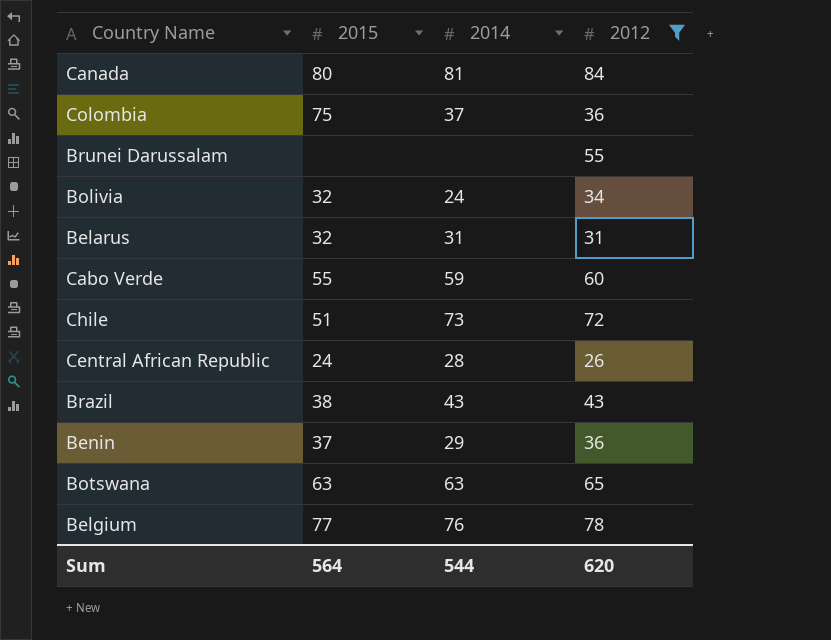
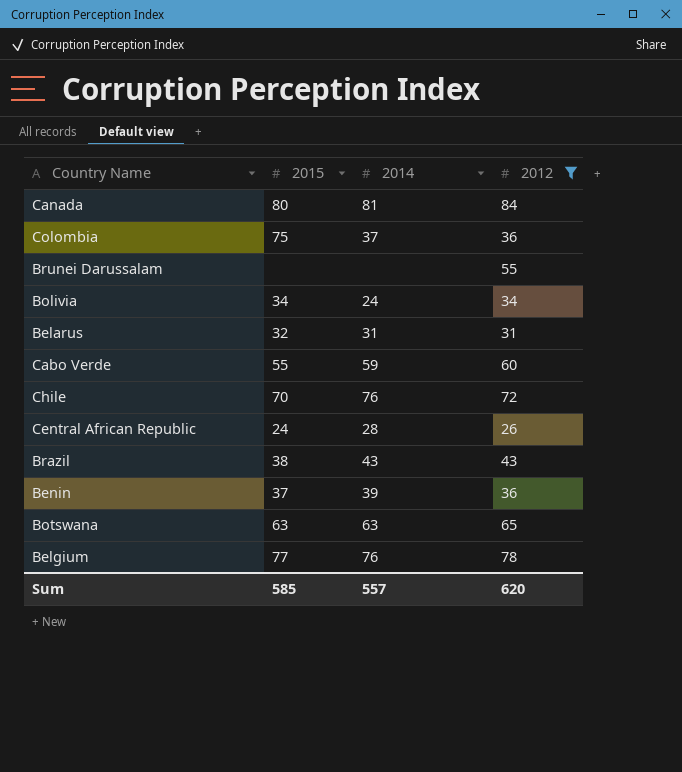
Bolivia | 2015: 32 -> 34
Chile | 2015: 51 -> 70
Chile | 2014: 73 -> 76
Benin | 2014: 29 -> 39
Sum | 2015: 564 -> 585
Sum | 2014: 544 -> 557

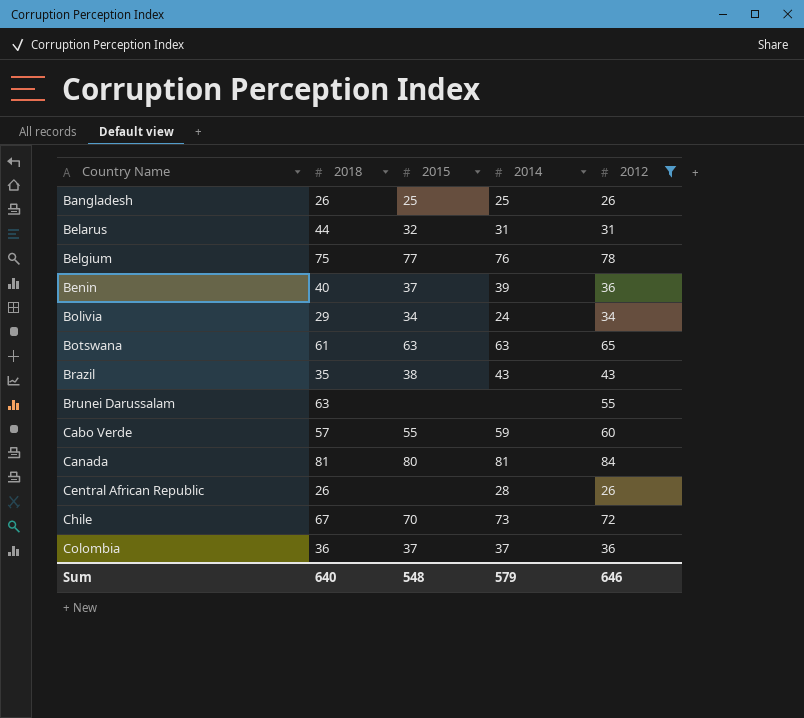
row order: none -> Country Name ascending
column 2018 | position: none -> 2
row Bangladesh: none -> 26 | 25 | 25 | 26
Central African Republic | 2015: 24 -> none
Chile | 2014: 76 -> 73
Colombia | 2015: 75 -> 37
Sum | 2015: 585 -> 548
Sum | 2014: 557 -> 579
Sum | 2012: 620 -> 646

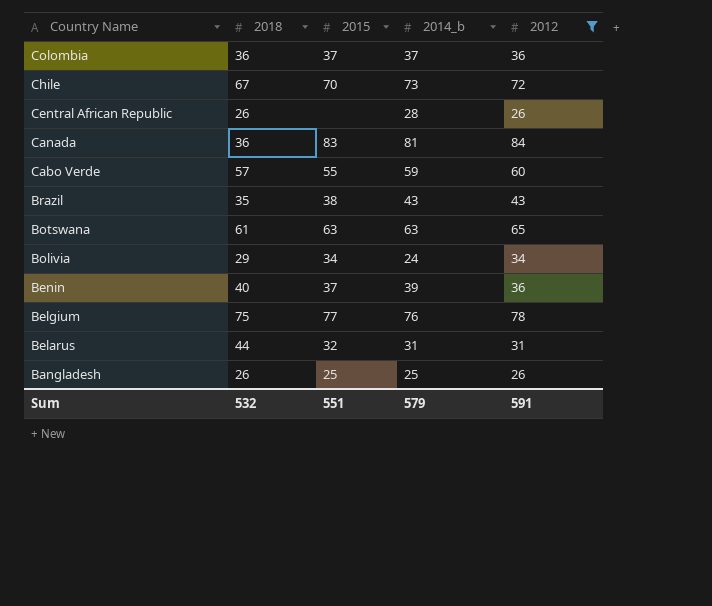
row order: Country Name ascending -> Country Name descending
column name: 2014 -> 2014_b
row Brunei Darussalam: 63 | none | none | 55 -> none
Canada | 2018: 81 -> 36
Canada | 2015: 80 -> 83
Sum | 2018: 640 -> 532
Sum | 2015: 548 -> 551
Sum | 2012: 646 -> 591

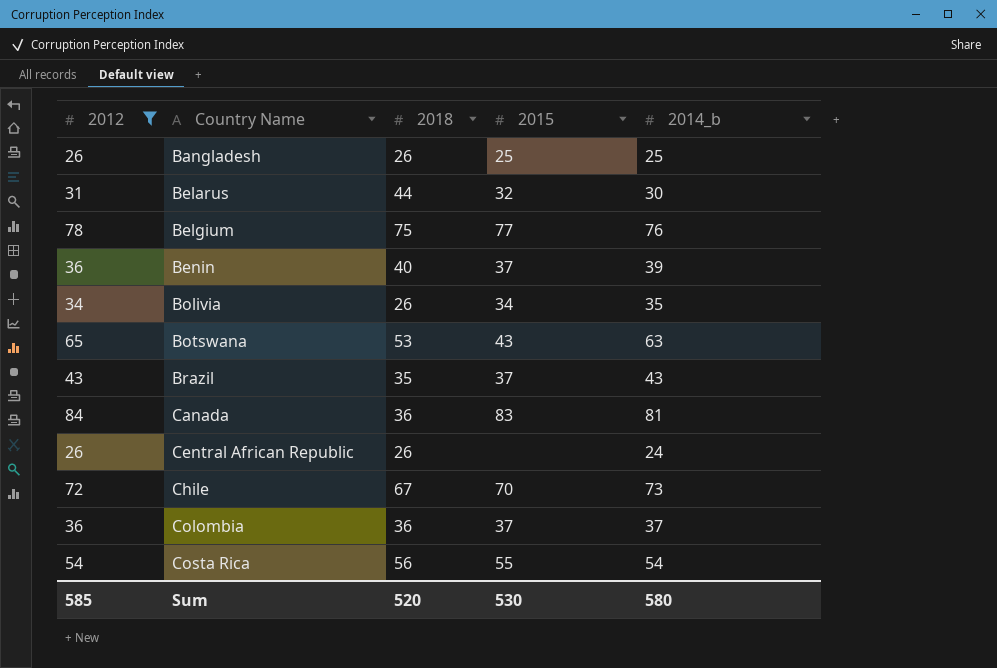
row order: Country Name descending -> Country Name ascending
column 2012 | position: 5 -> 1
row Cabo Verde: 57 | 55 | 59 | 60 -> none
Belarus | 2014_b: 31 -> 30
Bolivia | 2018: 29 -> 26
Bolivia | 2014_b: 24 -> 35
Botswana | 2018: 61 -> 53
Botswana | 2015: 63 -> 43
Brazil | 2015: 38 -> 37
Central African Republic | 2014_b: 28 -> 24
row Costa Rica: none -> 54 | 56 | 55 | 54
Sum | 2012: 591 -> 585
Sum | 2018: 532 -> 520
Sum | 2015: 551 -> 530
Sum | 2014_b: 579 -> 580

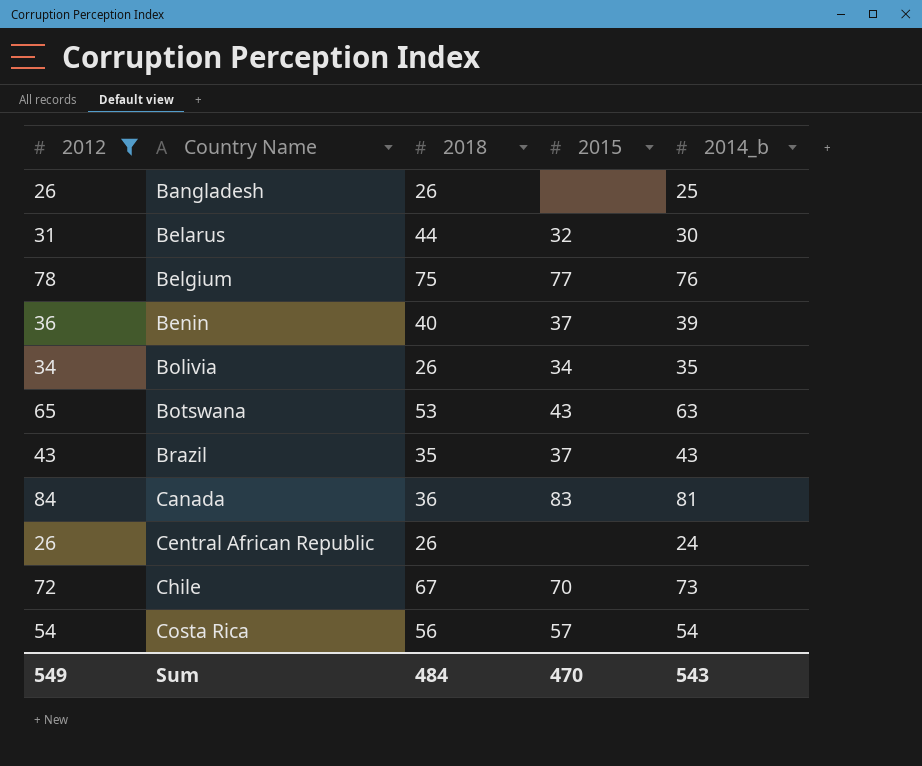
row Colombia: 36 | 36 | 37 | 37 -> none
Bangladesh | 2015: 25 -> none
Costa Rica | 2015: 55 -> 57
Sum | 2012: 585 -> 549
Sum | 2018: 520 -> 484
Sum | 2015: 530 -> 470
Sum | 2014_b: 580 -> 543

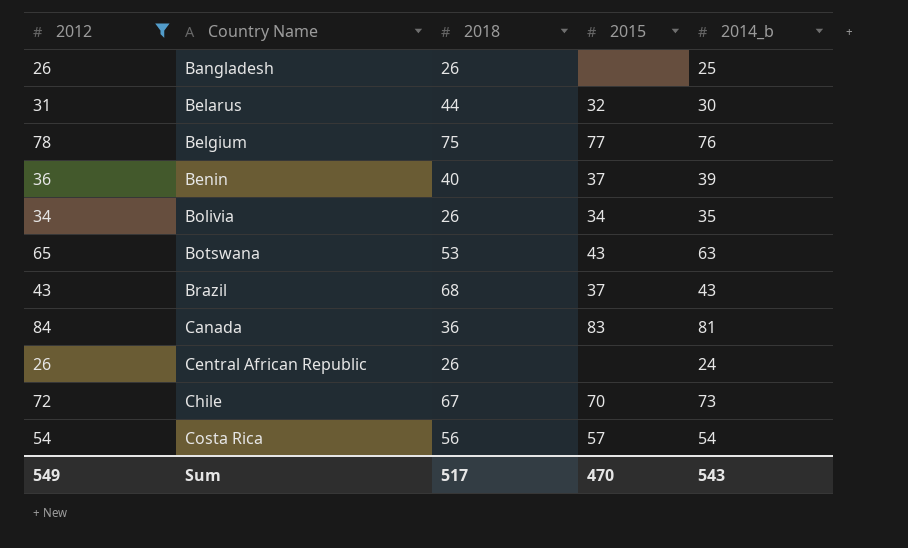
Brazil | 2018: 35 -> 68
Sum | 2018: 484 -> 517

